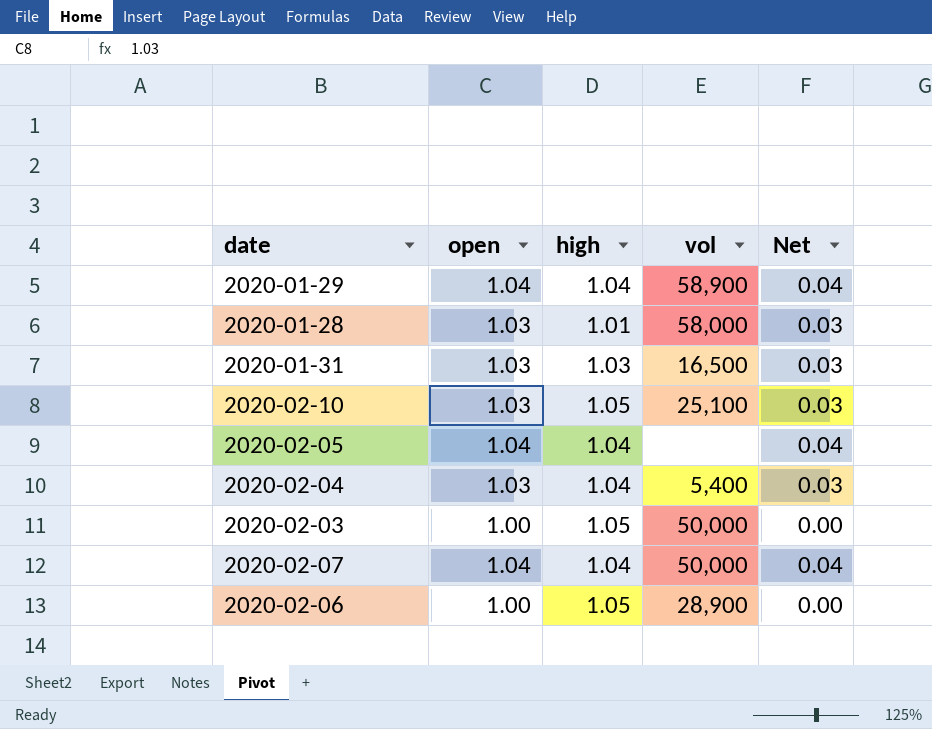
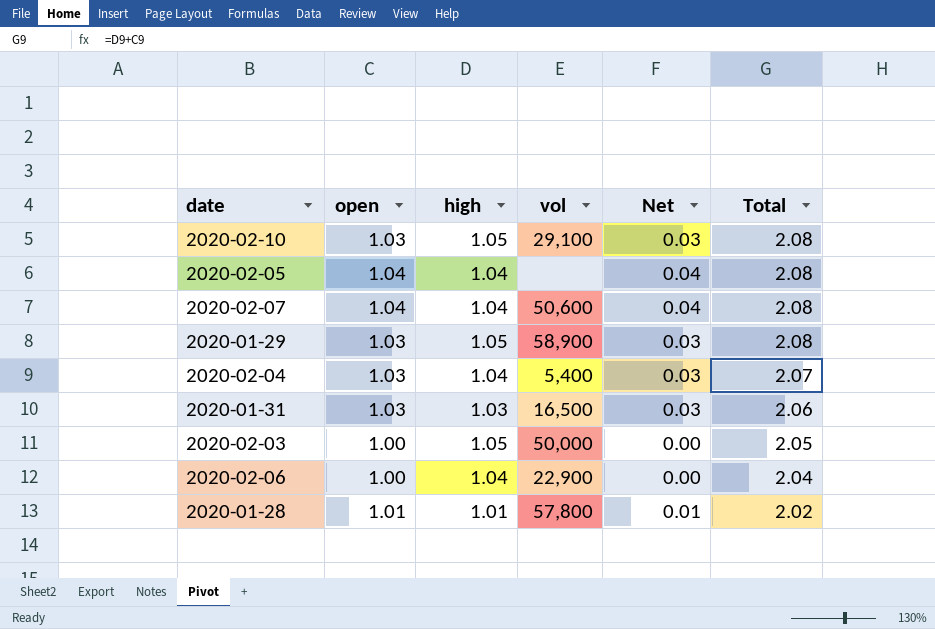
row order: none -> Total descending
column Total | formula: none -> [open] + [high]
2020-02-10 | vol: 25,100 -> 29,100
2020-02-07 | vol: 50,000 -> 50,600
2020-01-29 | open: 1.04 -> 1.03
2020-01-29 | high: 1.04 -> 1.05
2020-01-29 | Net: 0.04 -> 0.03
2020-02-06 | high: 1.05 -> 1.04
2020-02-06 | vol: 28,900 -> 22,900
2020-01-28 | open: 1.03 -> 1.01
2020-01-28 | vol: 58,000 -> 57,800
2020-01-28 | Net: 0.03 -> 0.01

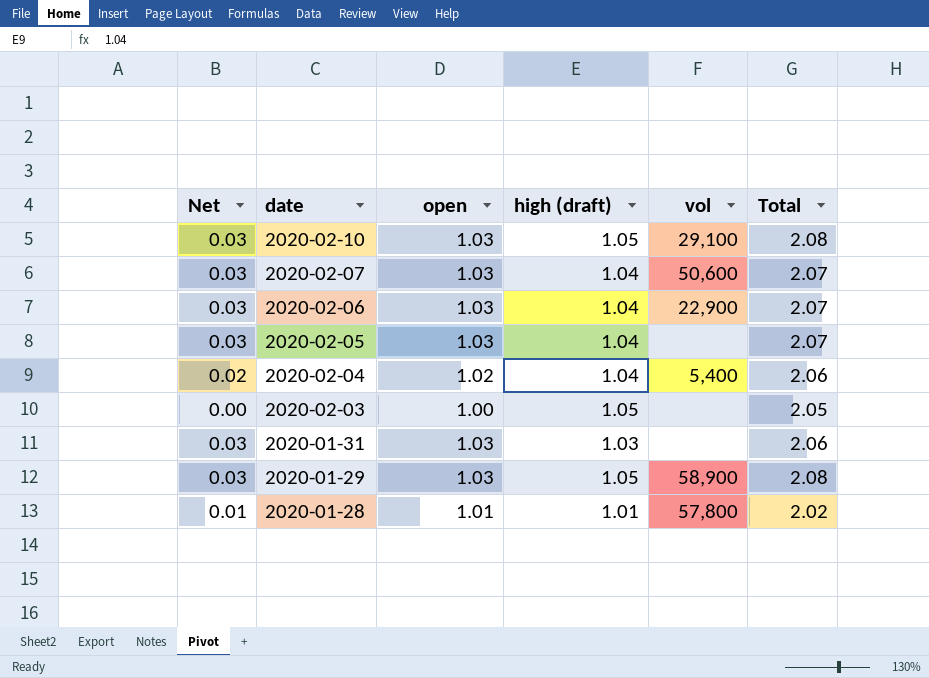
row order: Total descending -> date descending
column Net | position: 5 -> 1
column name: high -> high (draft)
2020-02-07 | Net: 0.04 -> 0.03
2020-02-07 | open: 1.04 -> 1.03
2020-02-07 | Total: 2.08 -> 2.07
2020-02-06 | Net: 0.00 -> 0.03
2020-02-06 | open: 1.00 -> 1.03
2020-02-06 | Total: 2.04 -> 2.07
2020-02-05 | Net: 0.04 -> 0.03
2020-02-05 | open: 1.04 -> 1.03
2020-02-05 | Total: 2.08 -> 2.07
2020-02-04 | Net: 0.03 -> 0.02
2020-02-04 | open: 1.03 -> 1.02
2020-02-04 | Total: 2.07 -> 2.06
2020-02-03 | vol: 50,000 -> none
2020-01-31 | vol: 16,500 -> none

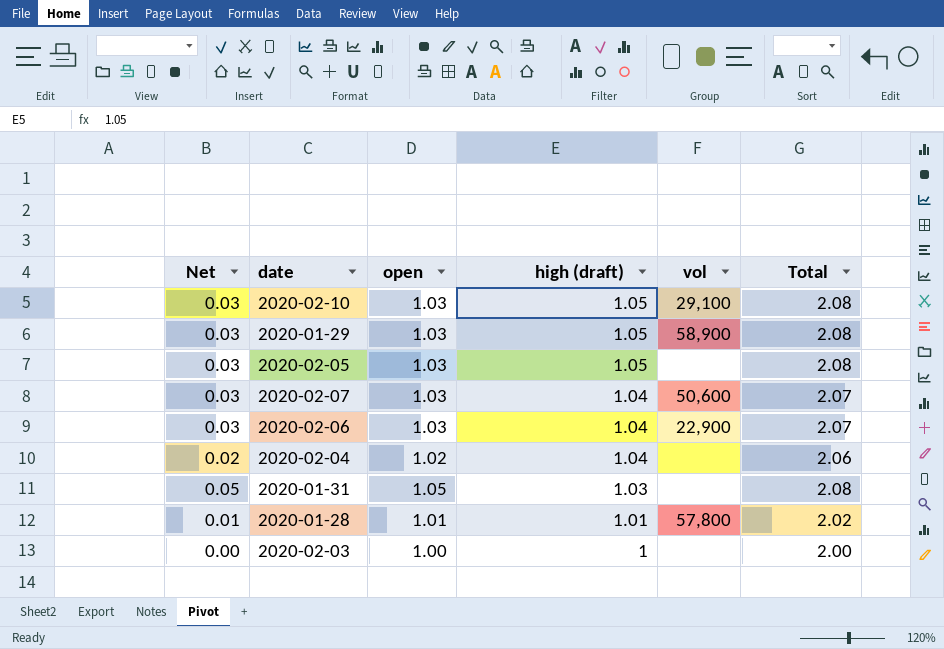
row order: date descending -> high (draft) descending
2020-02-05 | high (draft): 1.04 -> 1.05
2020-02-05 | Total: 2.07 -> 2.08
2020-02-04 | vol: 5,400 -> none
2020-01-31 | Net: 0.03 -> 0.05
2020-01-31 | open: 1.03 -> 1.05
2020-01-31 | Total: 2.06 -> 2.08
2020-02-03 | high (draft): 1.05 -> 1
2020-02-03 | Total: 2.05 -> 2.00

